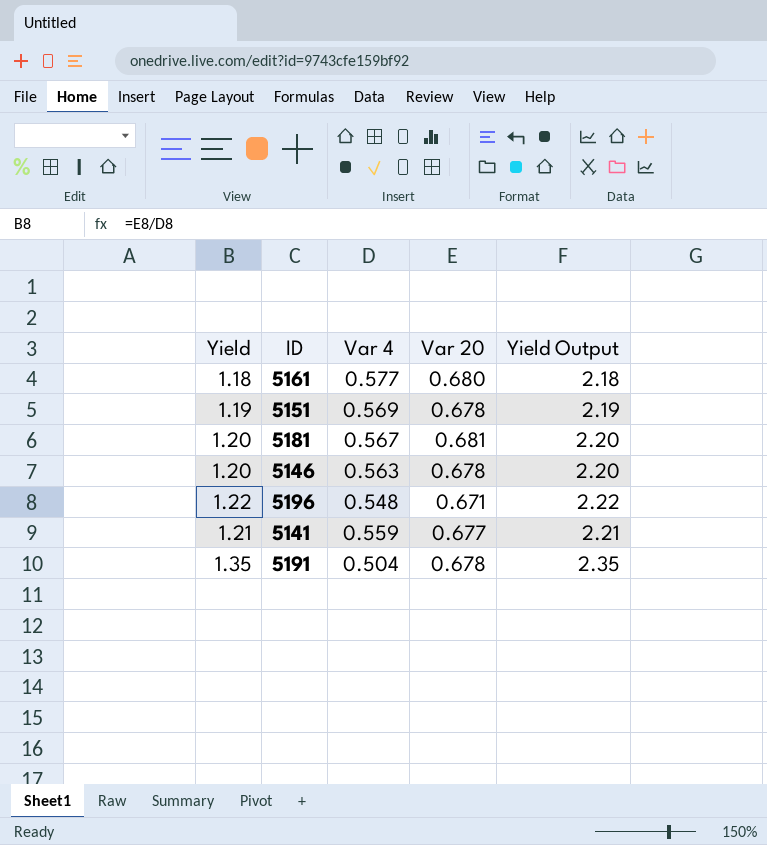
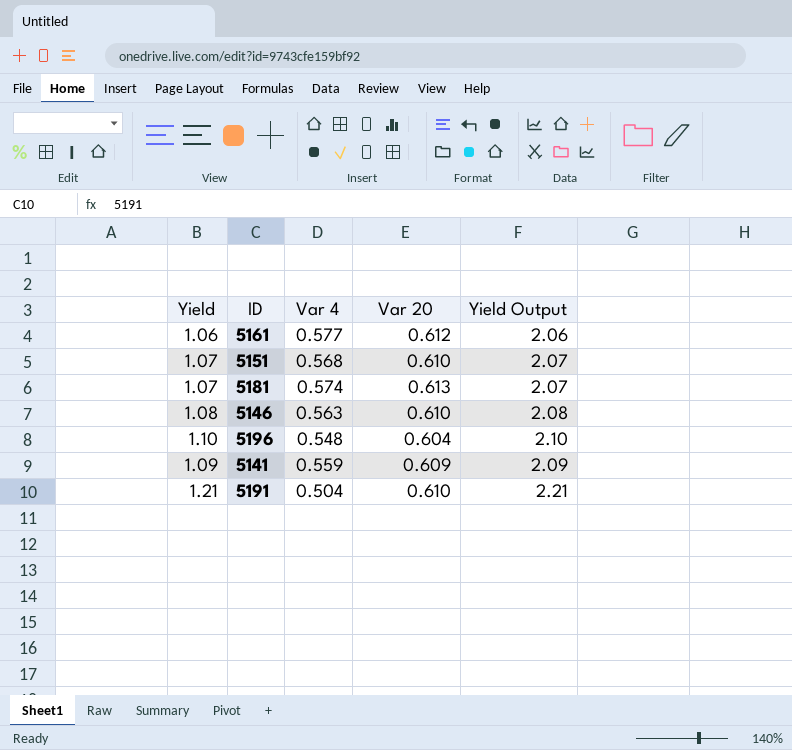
5161 | Yield: 1.18 -> 1.06
5161 | Var 20: 0.680 -> 0.612
5161 | Yield Output: 2.18 -> 2.06
5151 | Yield: 1.19 -> 1.07
5151 | Var 4: 0.569 -> 0.568
5151 | Var 20: 0.678 -> 0.610
5151 | Yield Output: 2.19 -> 2.07
5181 | Yield: 1.20 -> 1.07
5181 | Var 4: 0.567 -> 0.574
5181 | Var 20: 0.681 -> 0.613
5181 | Yield Output: 2.20 -> 2.07
5146 | Yield: 1.20 -> 1.08
5146 | Var 20: 0.678 -> 0.610
5146 | Yield Output: 2.20 -> 2.08
5196 | Yield: 1.22 -> 1.10
5196 | Var 20: 0.671 -> 0.604
5196 | Yield Output: 2.22 -> 2.10
5141 | Yield: 1.21 -> 1.09
5141 | Var 20: 0.677 -> 0.609
5141 | Yield Output: 2.21 -> 2.09
5191 | Yield: 1.35 -> 1.21
5191 | Var 20: 0.678 -> 0.610
5191 | Yield Output: 2.35 -> 2.21

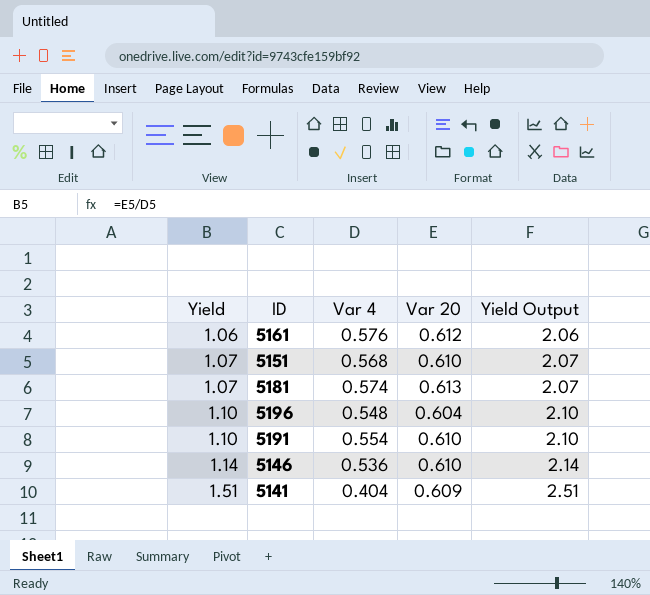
row order: none -> Yield ascending
5161 | Var 4: 0.577 -> 0.576
5191 | Yield: 1.21 -> 1.10
5191 | Var 4: 0.504 -> 0.554
5191 | Yield Output: 2.21 -> 2.10
5146 | Yield: 1.08 -> 1.14
5146 | Var 4: 0.563 -> 0.536
5146 | Yield Output: 2.08 -> 2.14
5141 | Yield: 1.09 -> 1.51
5141 | Var 4: 0.559 -> 0.404
5141 | Yield Output: 2.09 -> 2.51

